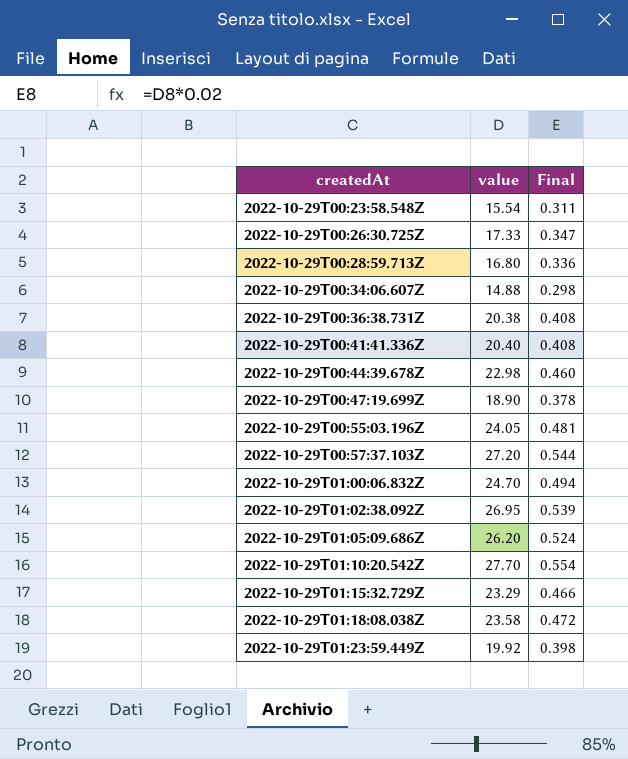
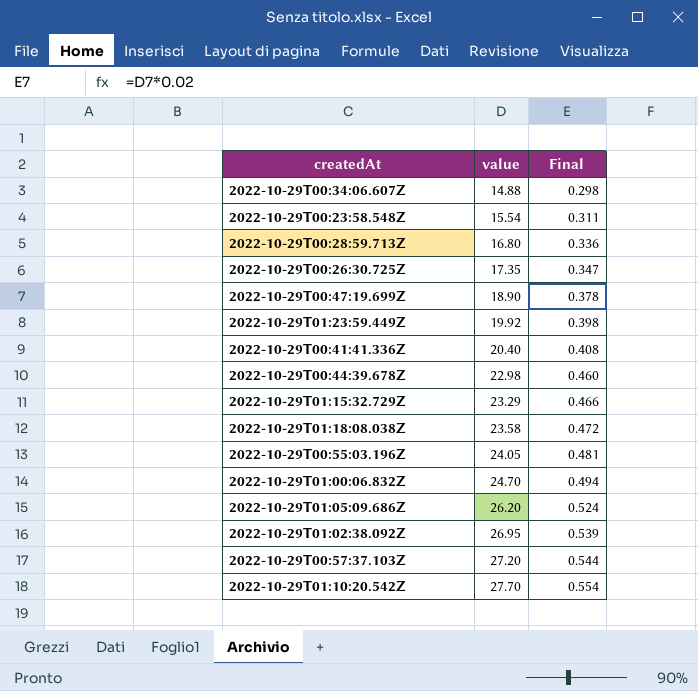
row order: createdAt ascending -> value ascending
row 2022-10-29T00:36:38.731Z: 20.38 | 0.408 -> none
2022-10-29T00:26:30.725Z | value: 17.33 -> 17.35

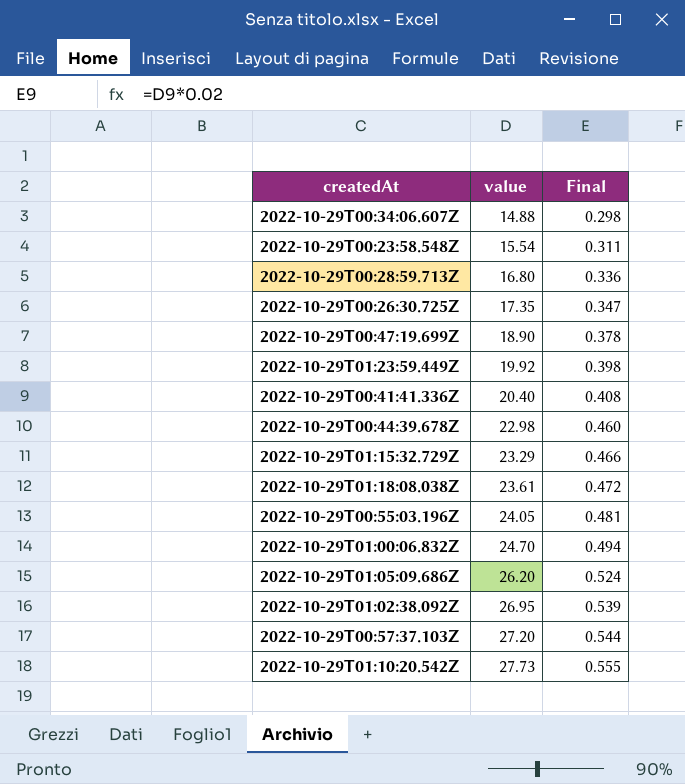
2022-10-29T01:18:08.038Z | value: 23.58 -> 23.61
2022-10-29T01:10:20.542Z | value: 27.70 -> 27.73
2022-10-29T01:10:20.542Z | Final: 0.554 -> 0.555

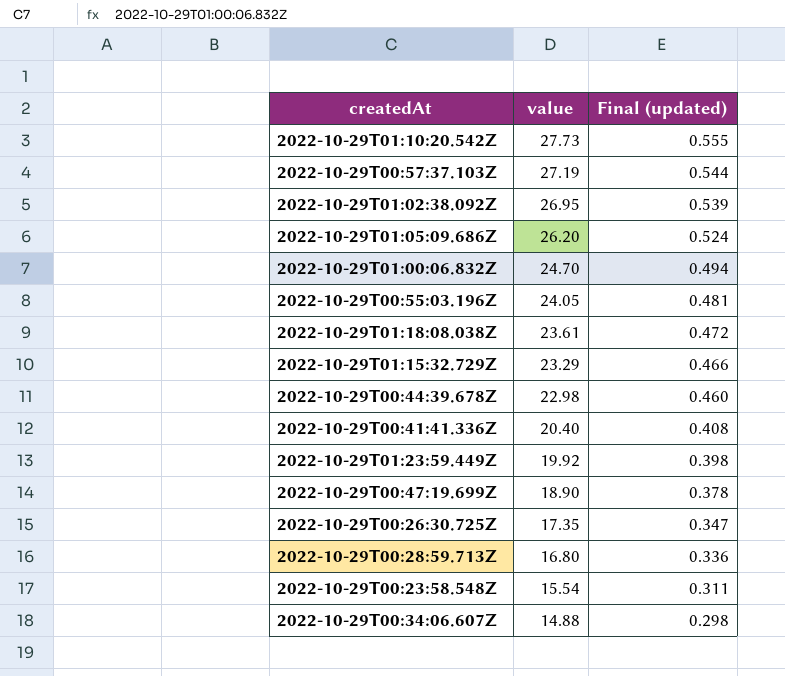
row order: value ascending -> value descending
column name: Final -> Final (updated)
2022-10-29T00:57:37.103Z | value: 27.20 -> 27.19

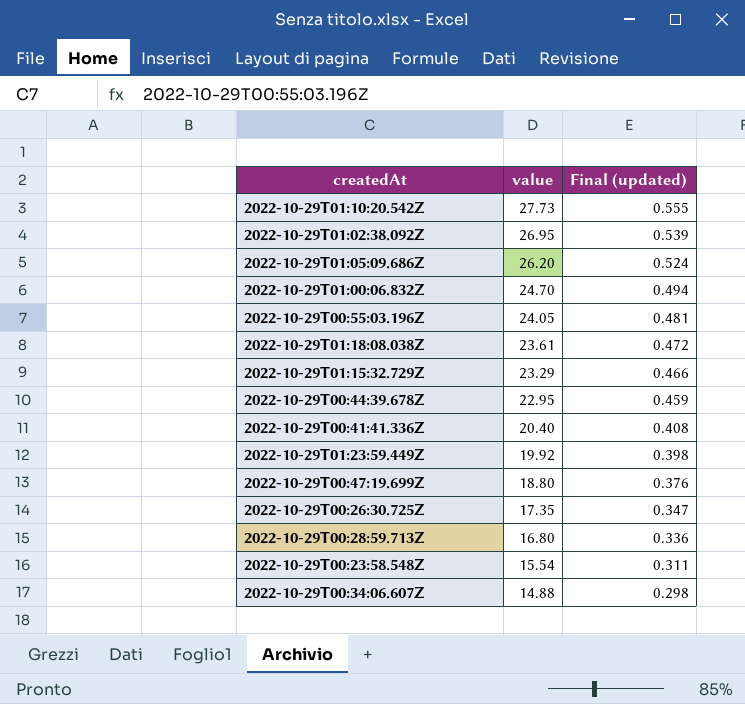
row 2022-10-29T00:57:37.103Z: 27.19 | 0.544 -> none
2022-10-29T00:44:39.678Z | value: 22.98 -> 22.95
2022-10-29T00:44:39.678Z | Final (updated): 0.460 -> 0.459
2022-10-29T00:47:19.699Z | value: 18.90 -> 18.80
2022-10-29T00:47:19.699Z | Final (updated): 0.378 -> 0.376

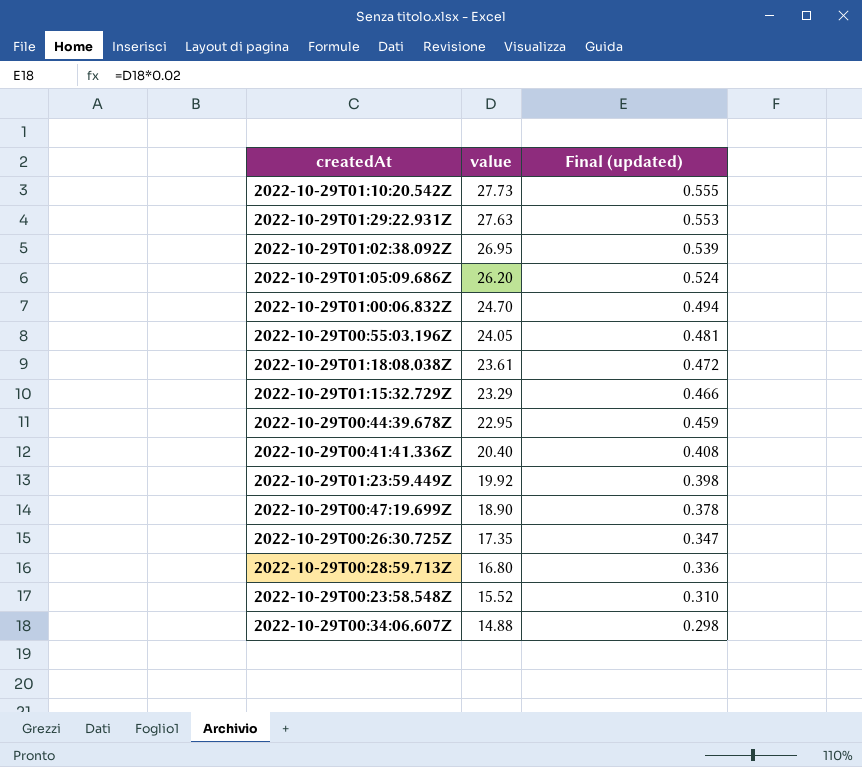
row 2022-10-29T01:29:22.931Z: none -> 27.63 | 0.553
2022-10-29T00:47:19.699Z | value: 18.80 -> 18.90
2022-10-29T00:47:19.699Z | Final (updated): 0.376 -> 0.378
2022-10-29T00:23:58.548Z | value: 15.54 -> 15.52
2022-10-29T00:23:58.548Z | Final (updated): 0.311 -> 0.310

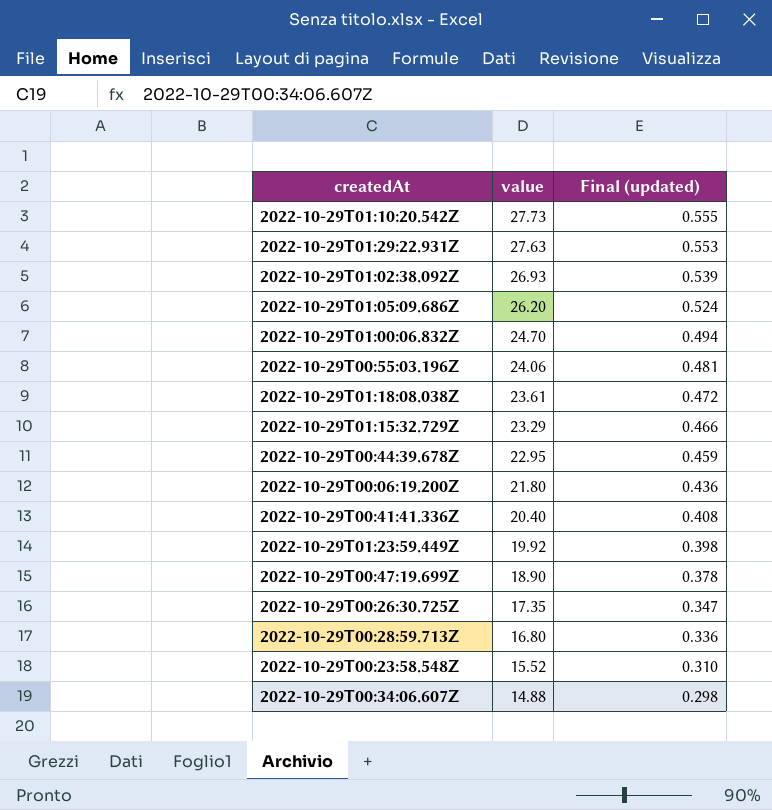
2022-10-29T01:02:38.092Z | value: 26.95 -> 26.93
2022-10-29T00:55:03.196Z | value: 24.05 -> 24.06
row 2022-10-29T00:06:19.200Z: none -> 21.80 | 0.436

